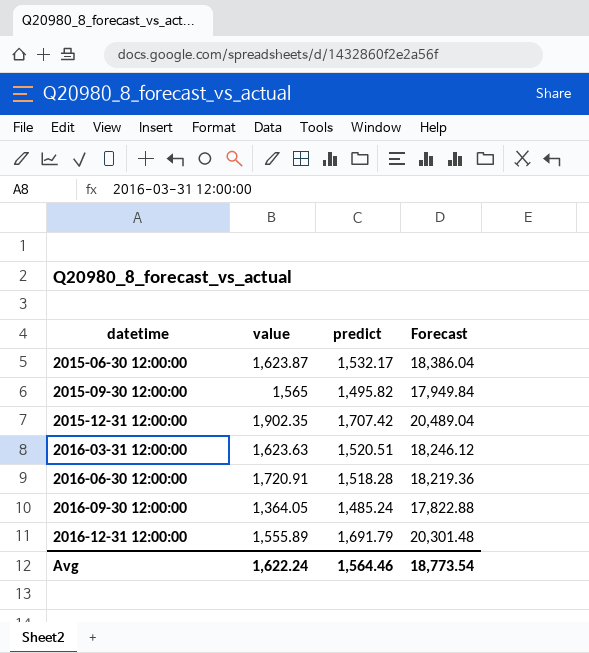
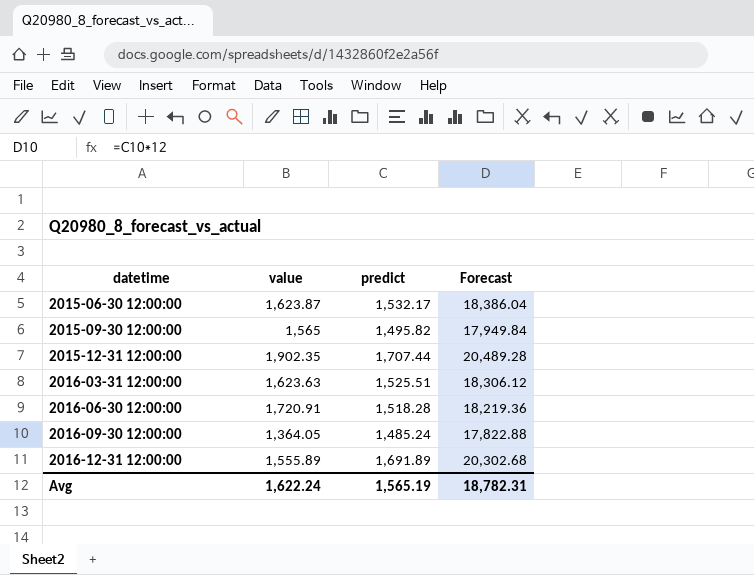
2015-12-31 12:00:00 | predict: 1,707.42 -> 1,707.44
2015-12-31 12:00:00 | Forecast: 20,489.04 -> 20,489.28
2016-03-31 12:00:00 | predict: 1,520.51 -> 1,525.51
2016-03-31 12:00:00 | Forecast: 18,246.12 -> 18,306.12
2016-12-31 12:00:00 | predict: 1,691.79 -> 1,691.89
2016-12-31 12:00:00 | Forecast: 20,301.48 -> 20,302.68
Avg | predict: 1,564.46 -> 1,565.19
Avg | Forecast: 18,773.54 -> 18,782.31

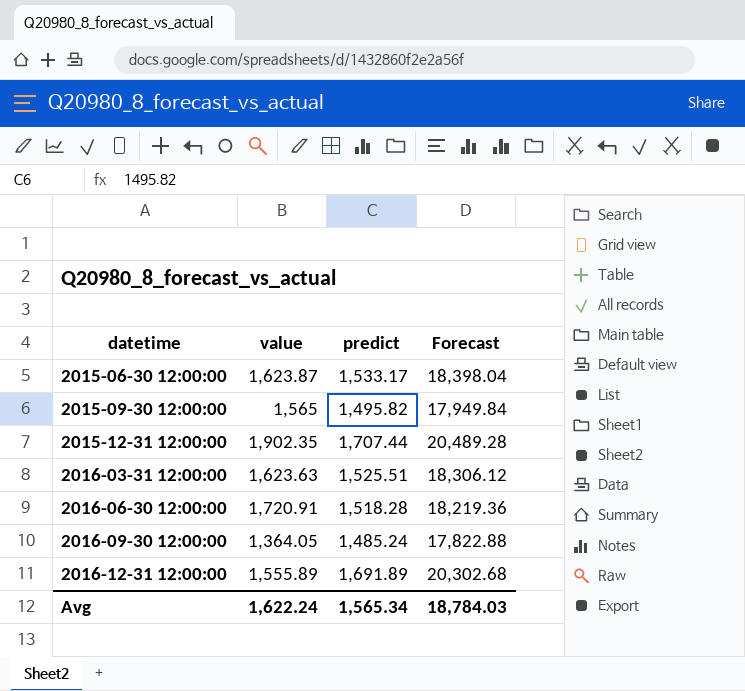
2015-06-30 12:00:00 | predict: 1,532.17 -> 1,533.17
2015-06-30 12:00:00 | Forecast: 18,386.04 -> 18,398.04
Avg | predict: 1,565.19 -> 1,565.34
Avg | Forecast: 18,782.31 -> 18,784.03

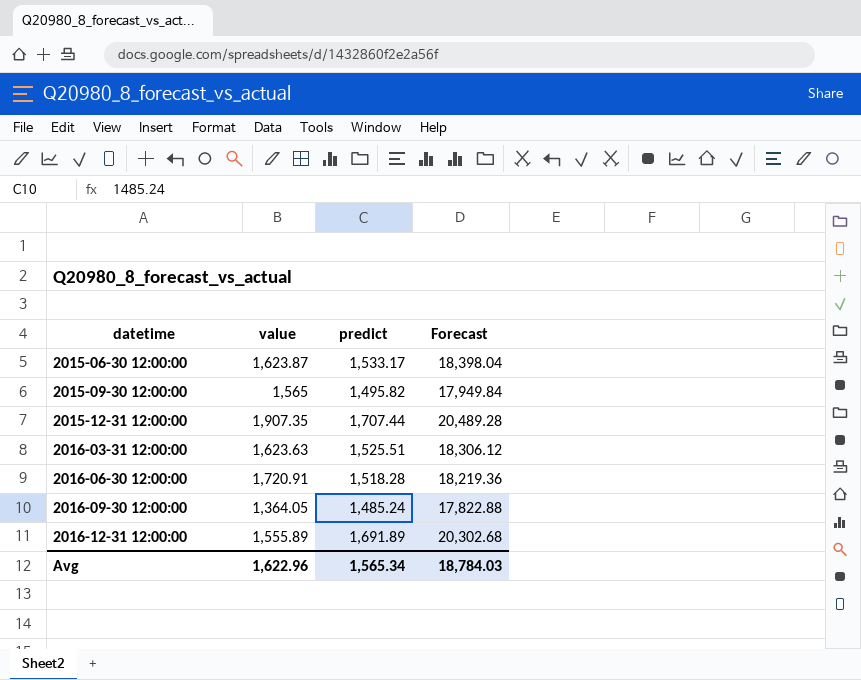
2015-12-31 12:00:00 | value: 1,902.35 -> 1,907.35
Avg | value: 1,622.24 -> 1,622.96

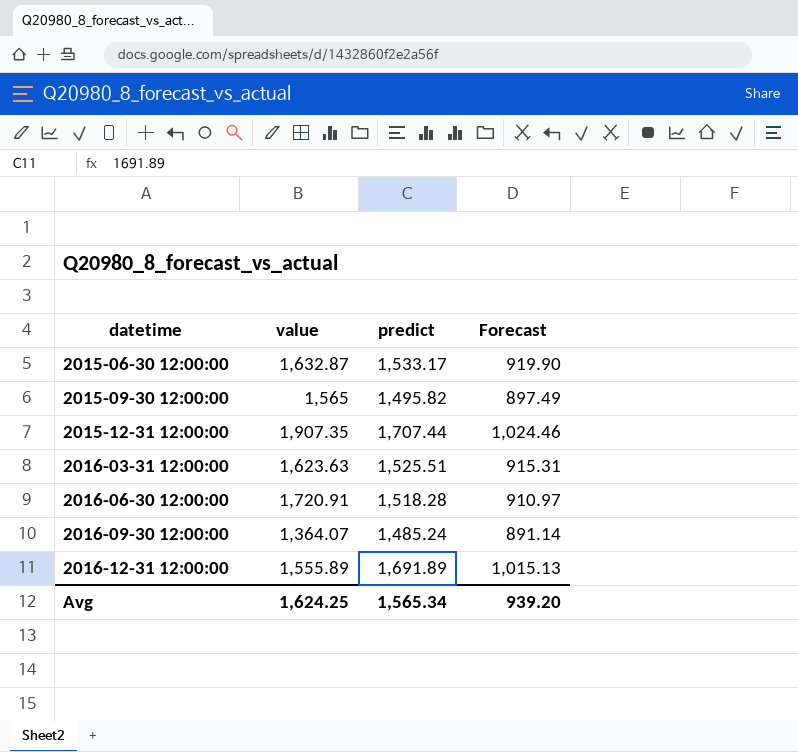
column Forecast | formula: [predict] * 12 -> [predict] * 0.6
2015-06-30 12:00:00 | value: 1,623.87 -> 1,632.87
2016-09-30 12:00:00 | value: 1,364.05 -> 1,364.07
Avg | value: 1,622.96 -> 1,624.25
Avg | Forecast: 18,784.03 -> 939.20

